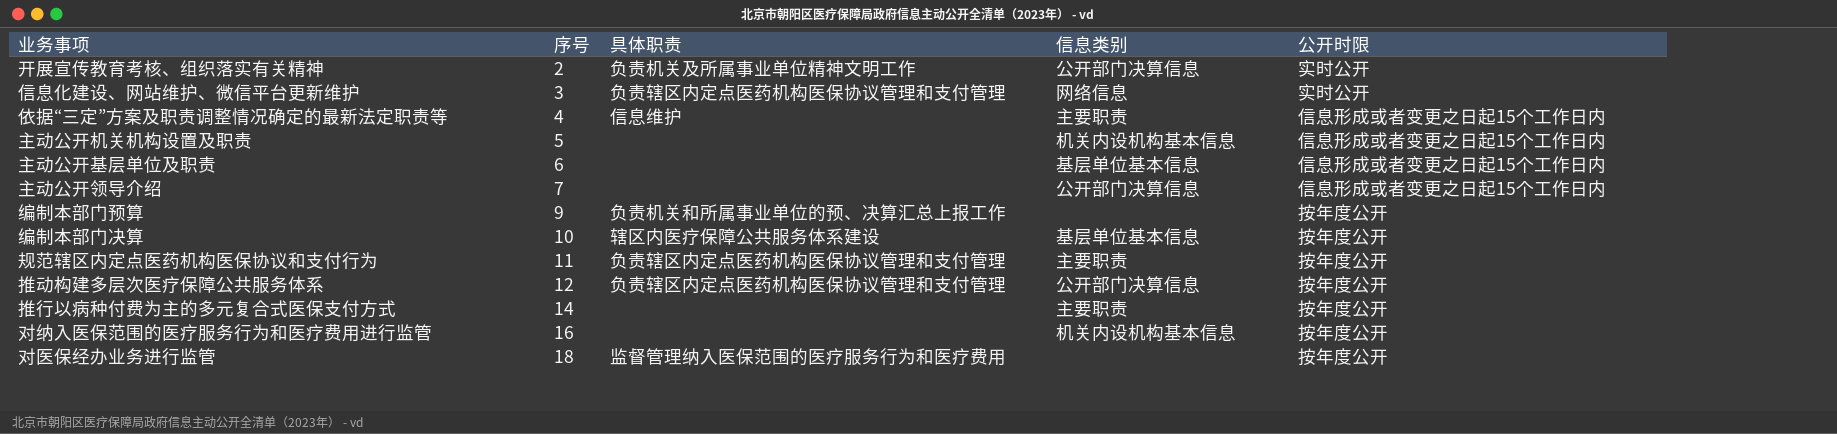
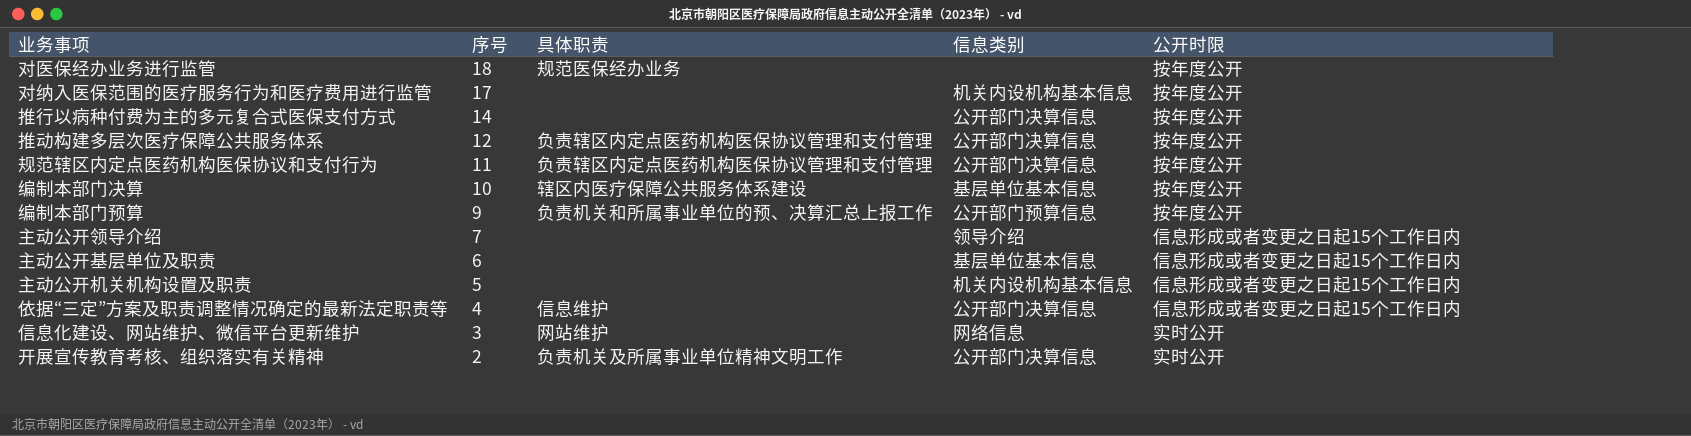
row order: 序号 ascending -> 序号 descending
对医保经办业务进行监管 | 具体职责: 监督管理纳入医保范围的医疗服务行为和医疗费用 -> 规范医保经办业务
对纳入医保范围的医疗服务行为和医疗费用进行监管 | 序号: 16 -> 17
推行以病种付费为主的多元复合式医保支付方式 | 信息类别: 主要职责 -> 公开部门决算信息
规范辖区内定点医药机构医保协议和支付行为 | 信息类别: 主要职责 -> 公开部门决算信息
编制本部门预算 | 信息类别: none -> 公开部门预算信息
主动公开领导介绍 | 信息类别: 公开部门决算信息 -> 领导介绍
依据“三定”方案及职责调整情况确定的最新法定职责等 | 信息类别: 主要职责 -> 公开部门决算信息
信息化建设、网站维护、微信平台更新维护 | 具体职责: 负责辖区内定点医药机构医保协议管理和支付管理 -> 网站维护

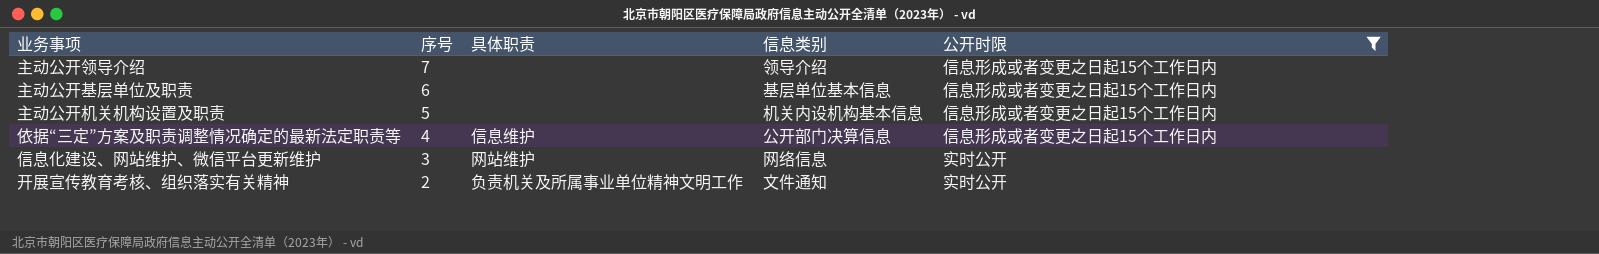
filter: none -> 公开时限 != 按年度公开
开展宣传教育考核、组织落实有关精神 | 信息类别: 公开部门决算信息 -> 文件通知

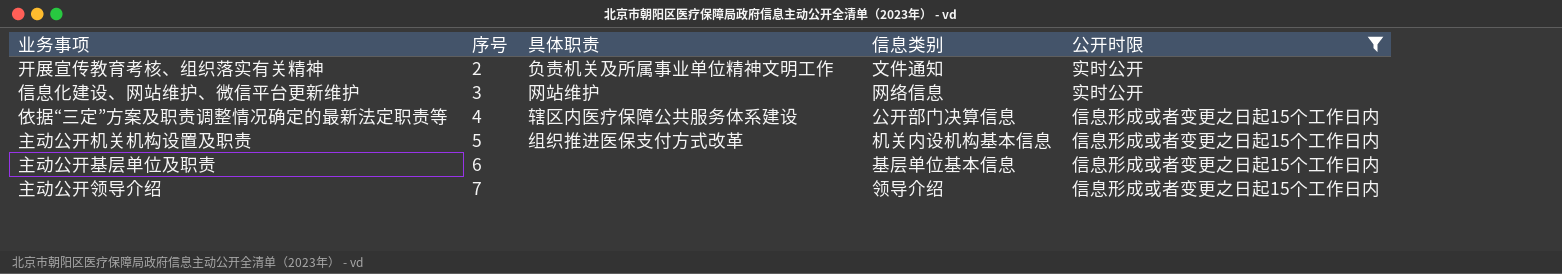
row order: 序号 descending -> 序号 ascending
依据“三定”方案及职责调整情况确定的最新法定职责等 | 具体职责: 信息维护 -> 辖区内医疗保障公共服务体系建设
主动公开机关机构设置及职责 | 具体职责: none -> 组织推进医保支付方式改革

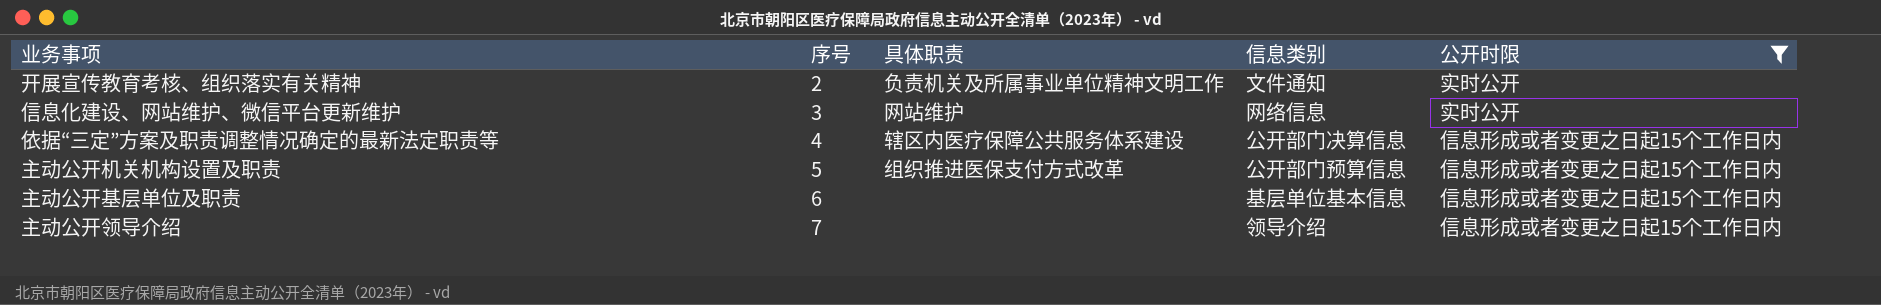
主动公开机关机构设置及职责 | 信息类别: 机关内设机构基本信息 -> 公开部门预算信息

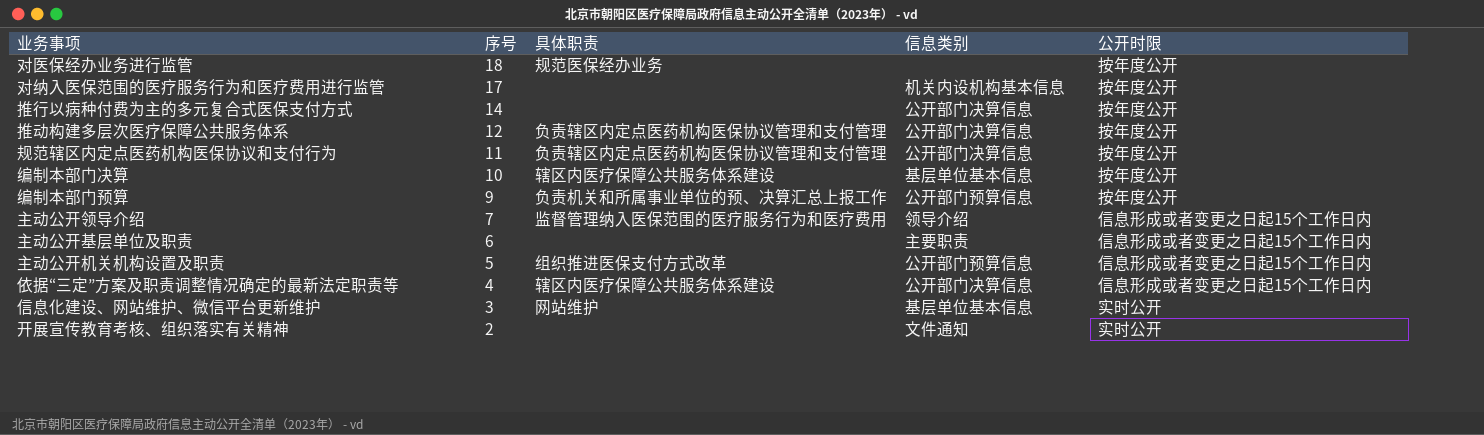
filter: 公开时限 != 按年度公开 -> none
row order: 序号 ascending -> 序号 descending
主动公开领导介绍 | 具体职责: none -> 监督管理纳入医保范围的医疗服务行为和医疗费用
主动公开基层单位及职责 | 信息类别: 基层单位基本信息 -> 主要职责
信息化建设、网站维护、微信平台更新维护 | 信息类别: 网络信息 -> 基层单位基本信息
开展宣传教育考核、组织落实有关精神 | 具体职责: 负责机关及所属事业单位精神文明工作 -> none

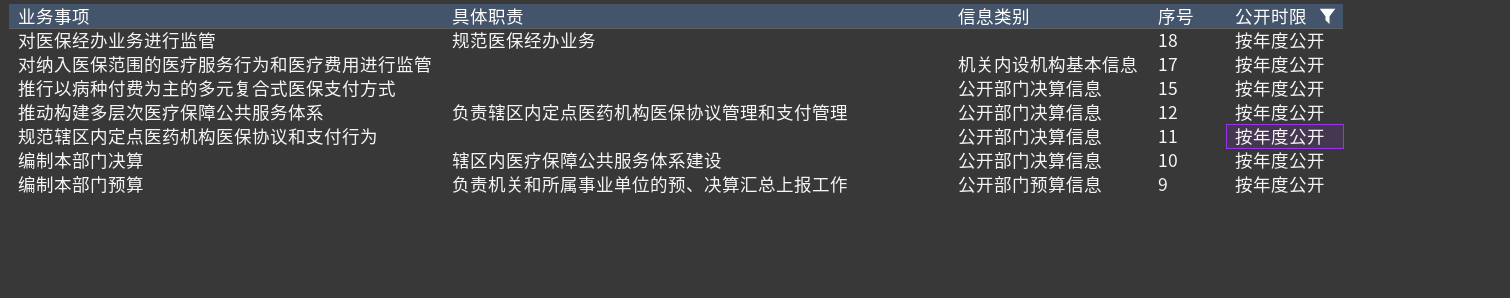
filter: none -> 公开时限 = 按年度公开
column 序号 | position: 2 -> 4
推行以病种付费为主的多元复合式医保支付方式 | 序号: 14 -> 15
规范辖区内定点医药机构医保协议和支付行为 | 具体职责: 负责辖区内定点医药机构医保协议管理和支付管理 -> none
编制本部门决算 | 信息类别: 基层单位基本信息 -> 公开部门决算信息

